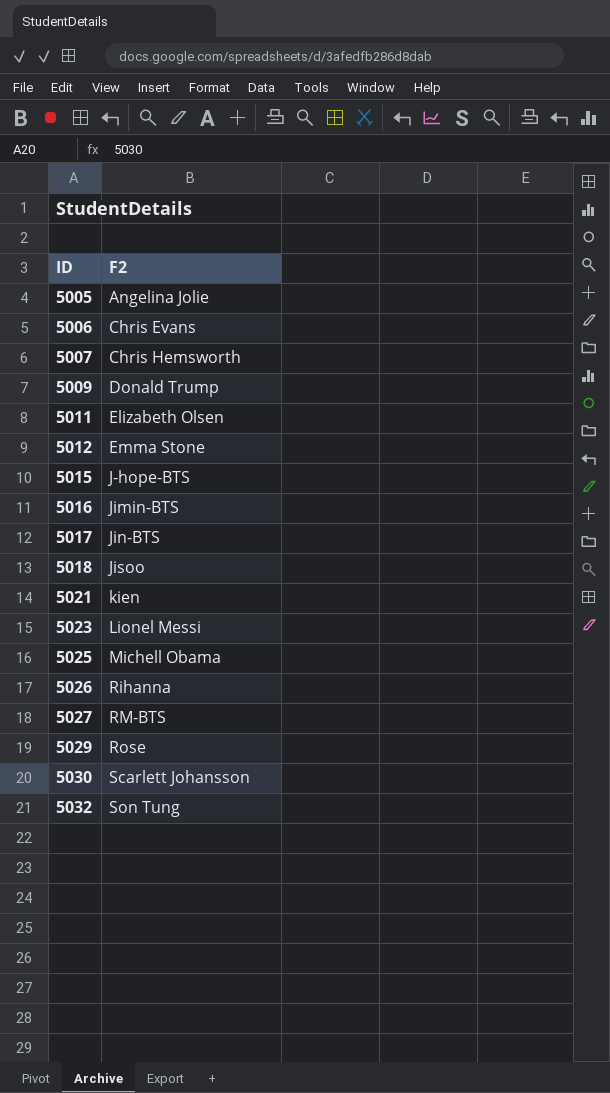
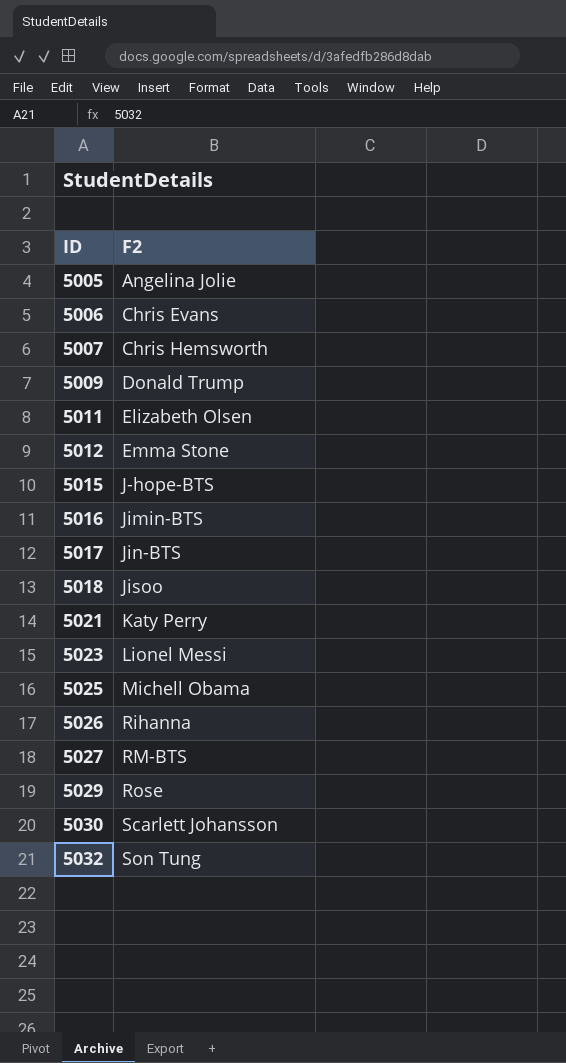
5021 | F2: kien -> Katy Perry

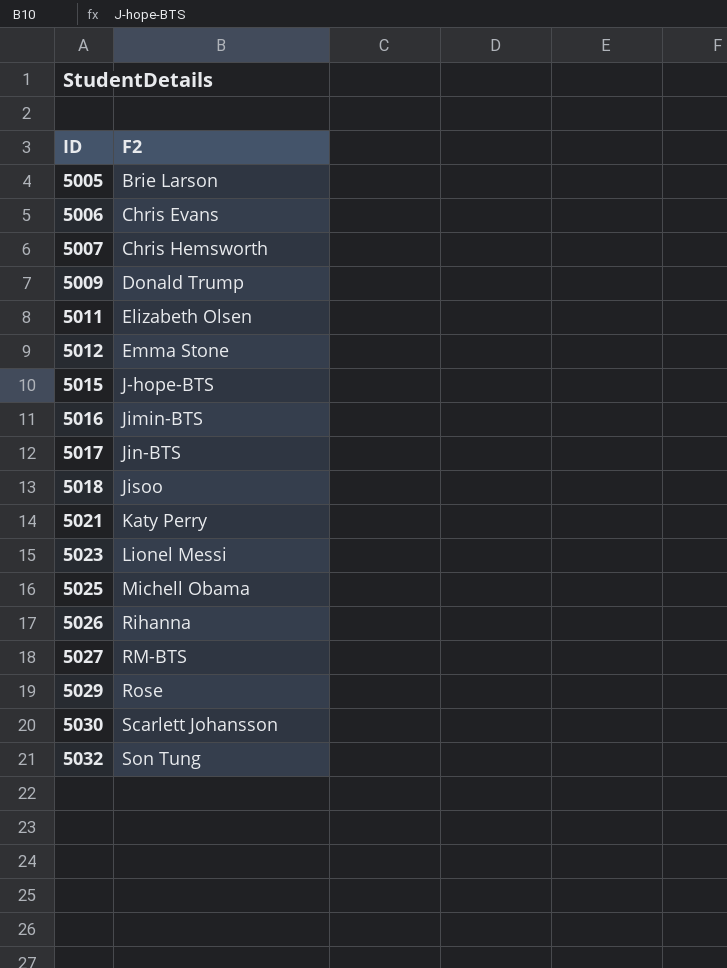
5005 | F2: Angelina Jolie -> Brie Larson

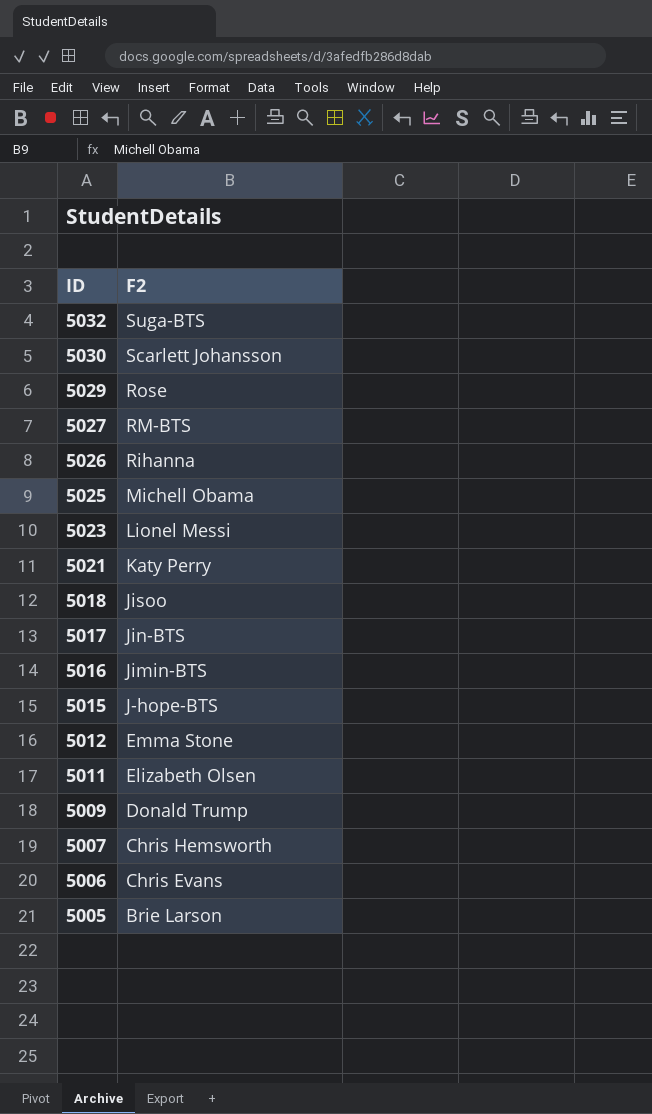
row order: ID ascending -> ID descending
5032 | F2: Son Tung -> Suga-BTS

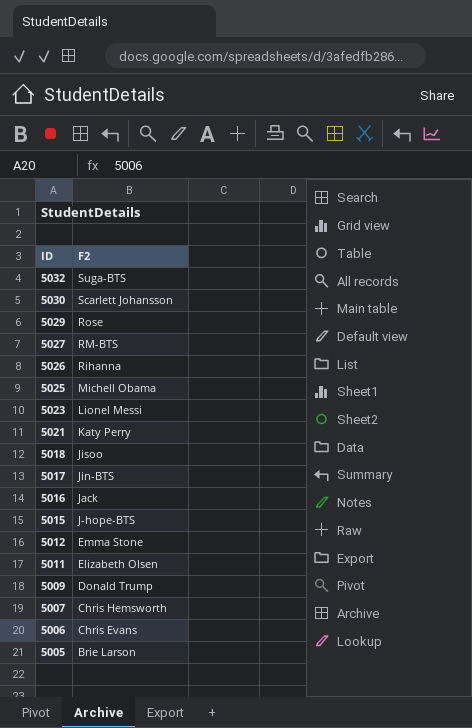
5016 | F2: Jimin-BTS -> Jack

